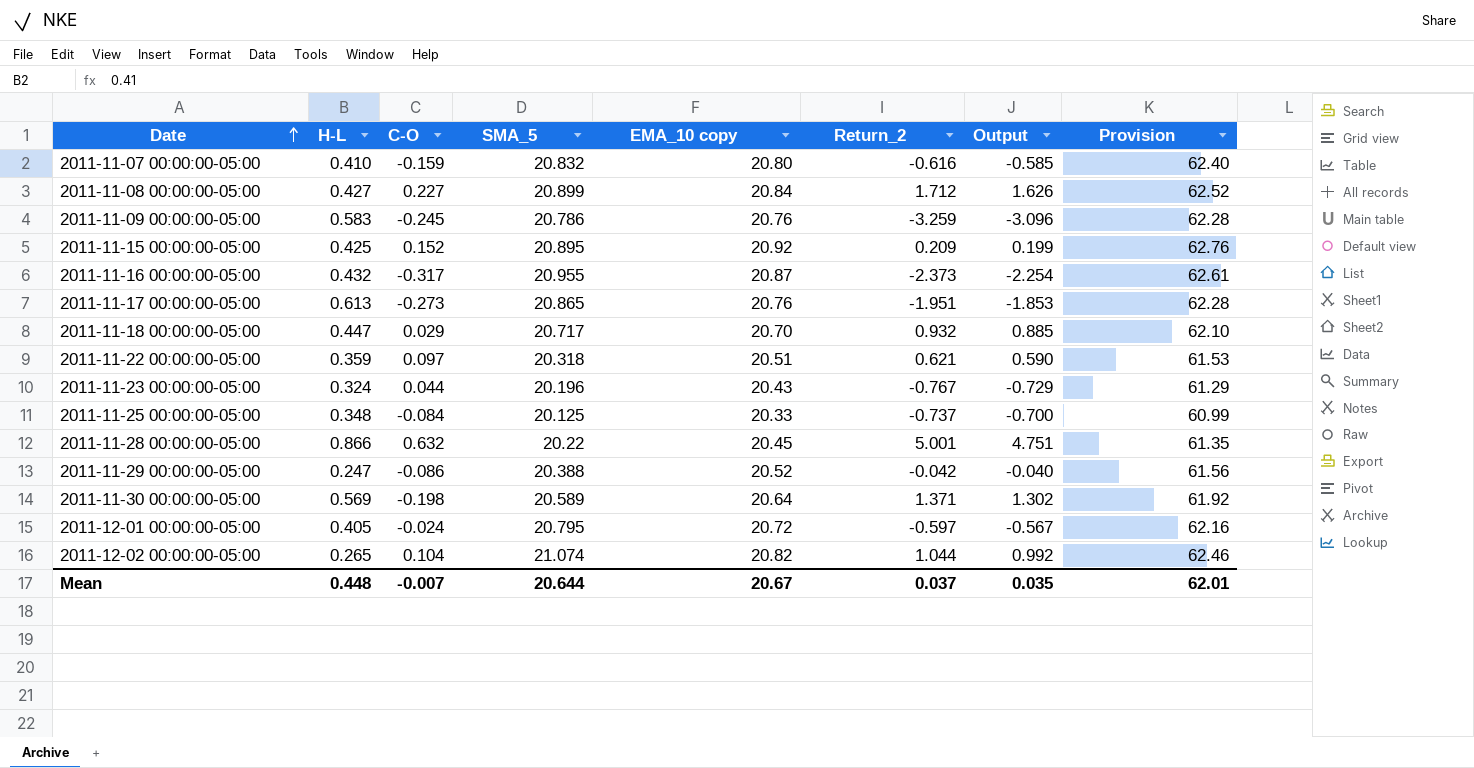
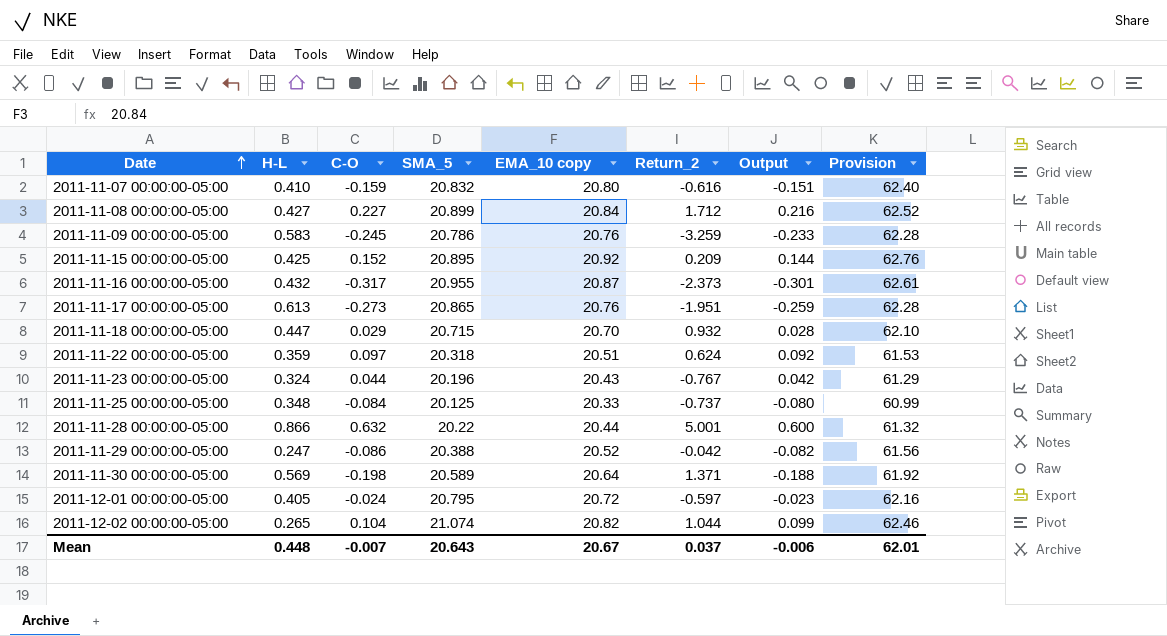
column Output | formula: [Return_2] * 0.95 -> [C-O] * 0.95
2011-11-18 00:00:00-05:00 | SMA_5: 20.717 -> 20.715
2011-11-22 00:00:00-05:00 | Return_2: 0.621 -> 0.624
2011-11-28 00:00:00-05:00 | EMA_10 copy: 20.45 -> 20.44
2011-11-28 00:00:00-05:00 | Provision: 61.35 -> 61.32
Mean | SMA_5: 20.644 -> 20.643
Mean | Output: 0.035 -> -0.006

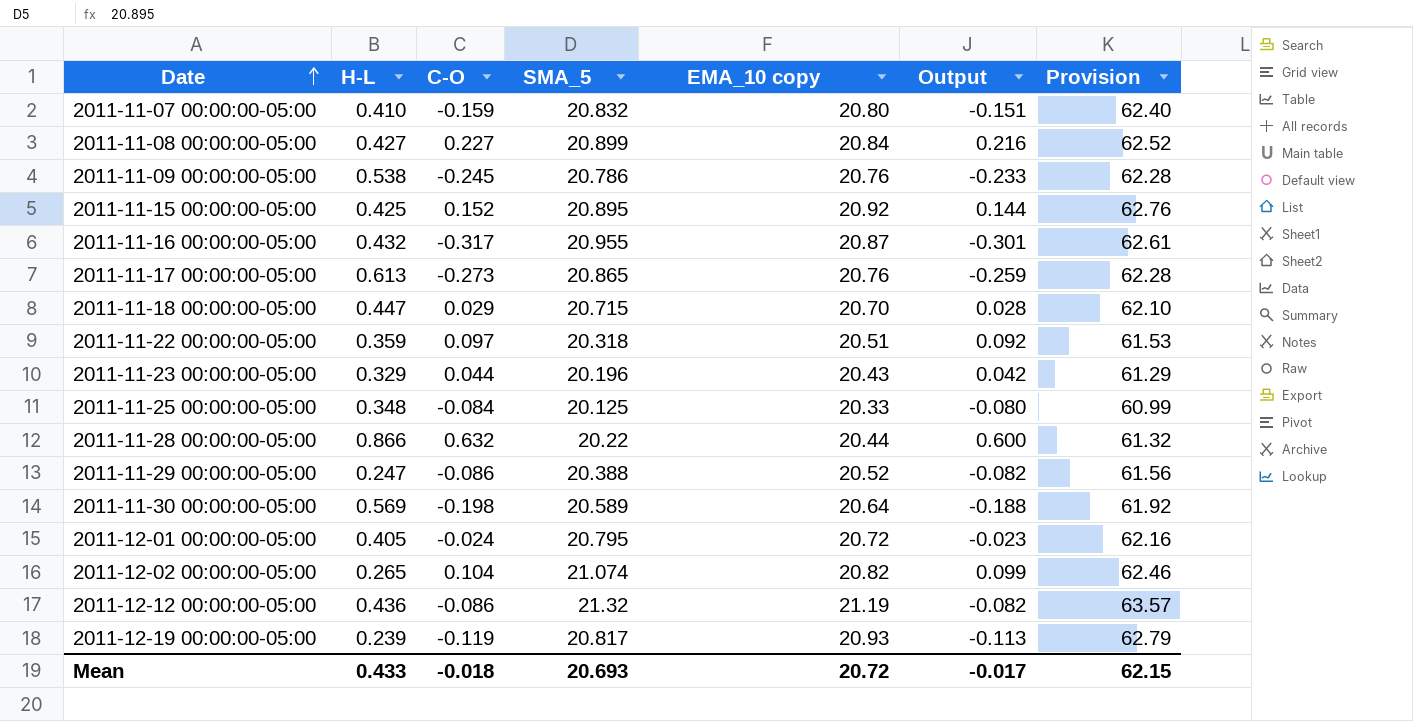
column Return_2 | position: 6 -> none
2011-11-09 00:00:00-05:00 | H-L: 0.583 -> 0.538
2011-11-23 00:00:00-05:00 | H-L: 0.324 -> 0.329
row 2011-12-12 00:00:00-05:00: none -> 0.436 | -0.086 | 21.32 | 21.19 | -0.082 | 63.57
row 2011-12-19 00:00:00-05:00: none -> 0.239 | -0.119 | 20.817 | 20.93 | -0.113 | 62.79
Mean | H-L: 0.448 -> 0.433
Mean | C-O: -0.007 -> -0.018
Mean | SMA_5: 20.643 -> 20.693
Mean | EMA_10 copy: 20.67 -> 20.72
Mean | Output: -0.006 -> -0.017
Mean | Provision: 62.01 -> 62.15

